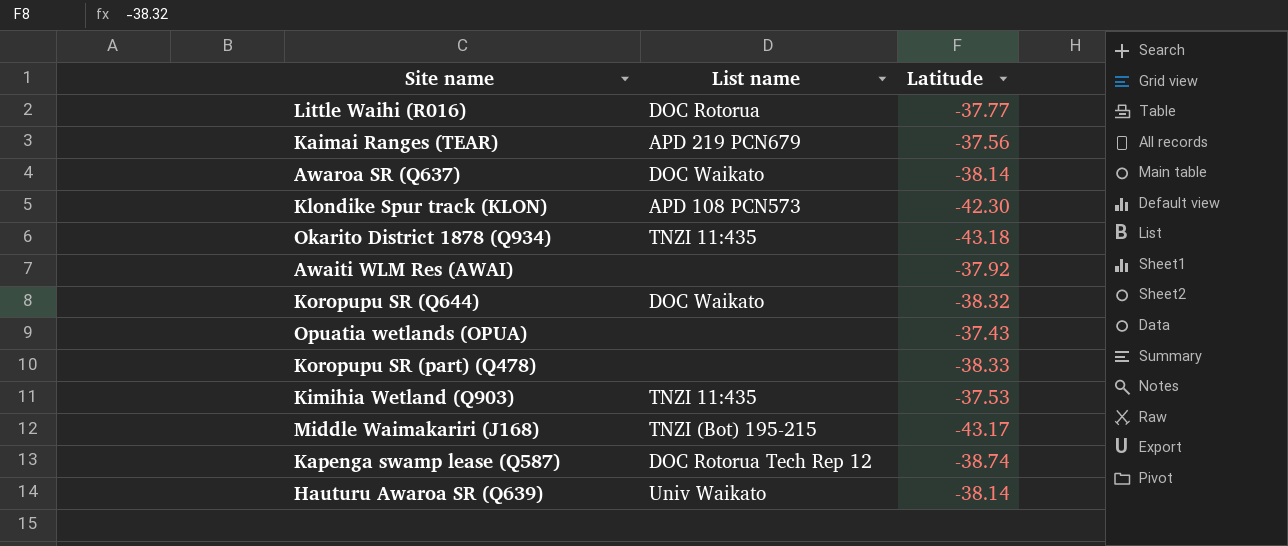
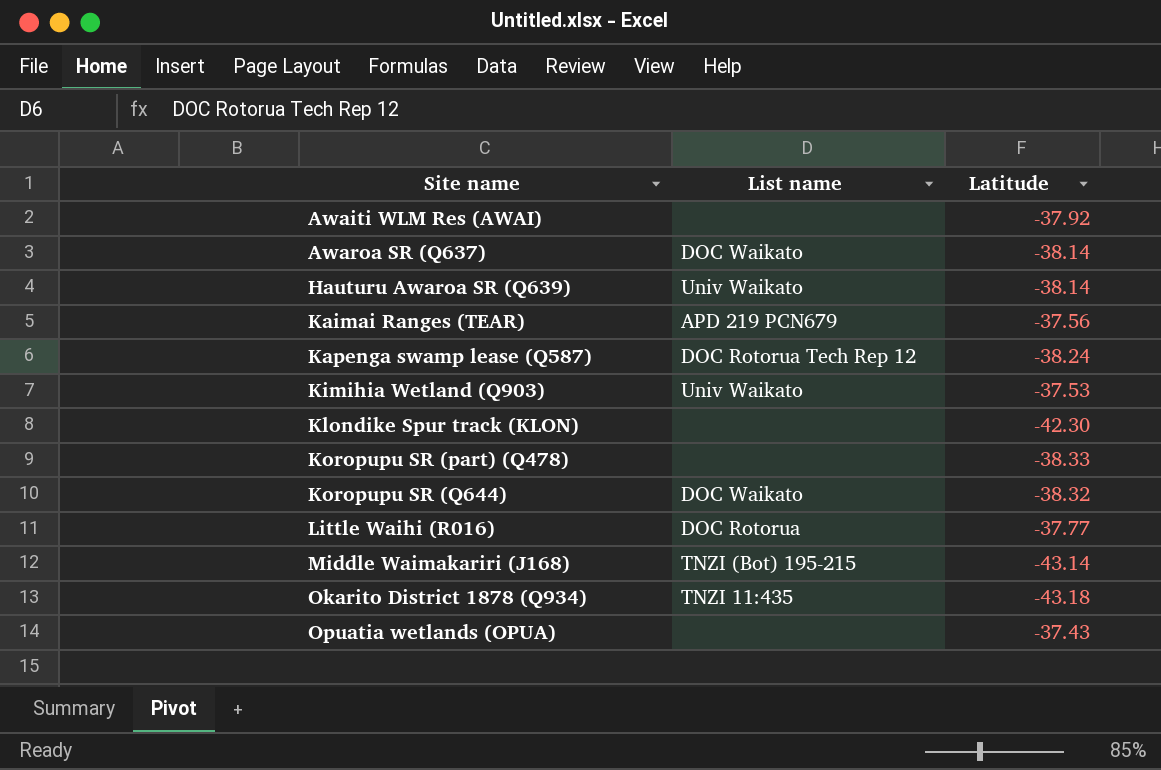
row order: none -> Site name ascending
Kapenga swamp lease (Q587) | Latitude: -38.74 -> -38.24
Kimihia Wetland (Q903) | List name: TNZI 11:435 -> Univ Waikato
Klondike Spur track (KLON) | List name: APD 108 PCN573 -> none
Middle Waimakariri (J168) | Latitude: -43.17 -> -43.14

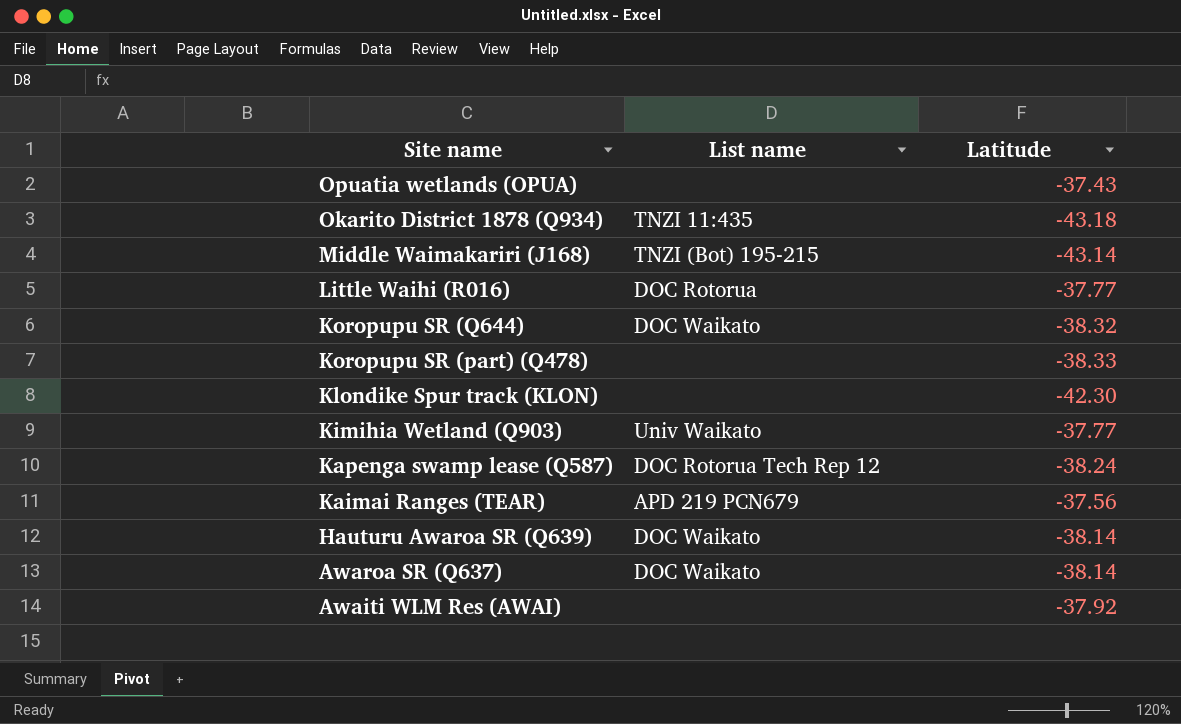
row order: Site name ascending -> Site name descending
Kimihia Wetland (Q903) | Latitude: -37.53 -> -37.77
Hauturu Awaroa SR (Q639) | List name: Univ Waikato -> DOC Waikato

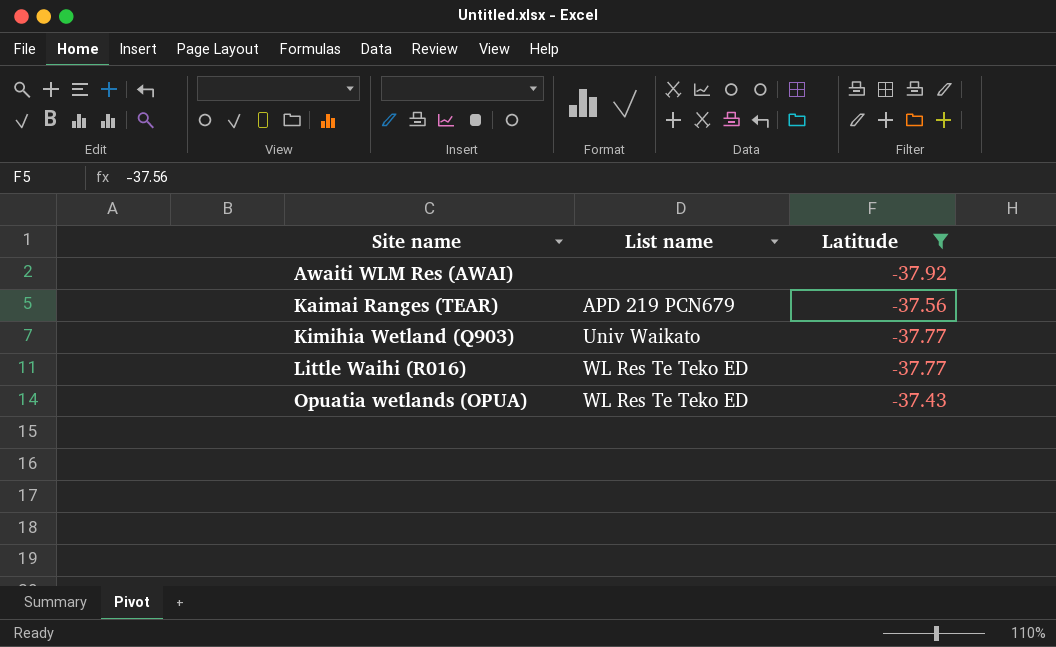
filter: none -> Latitude >= -37.92
row order: Site name descending -> Site name ascending
Little Waihi (R016) | List name: DOC Rotorua -> WL Res Te Teko ED
Opuatia wetlands (OPUA) | List name: none -> WL Res Te Teko ED

